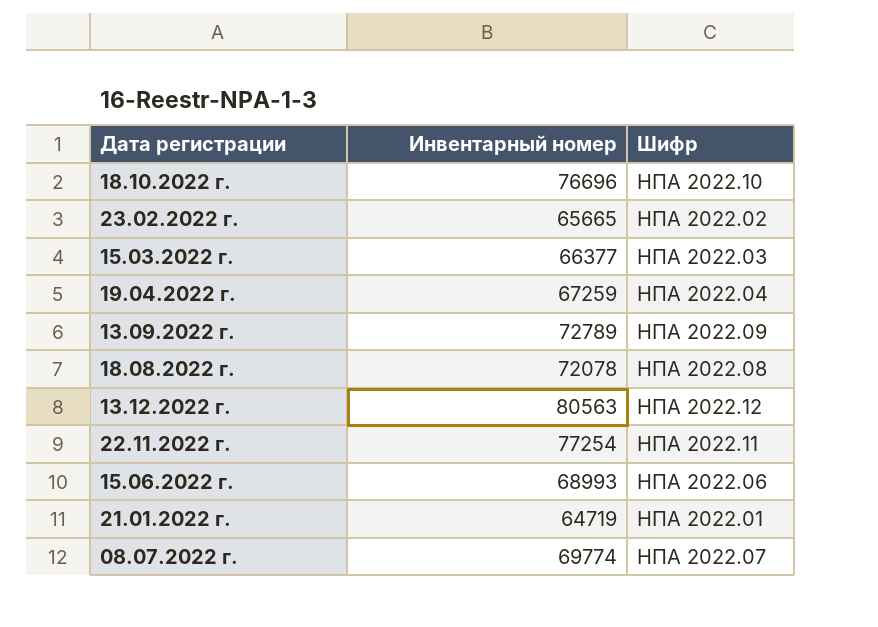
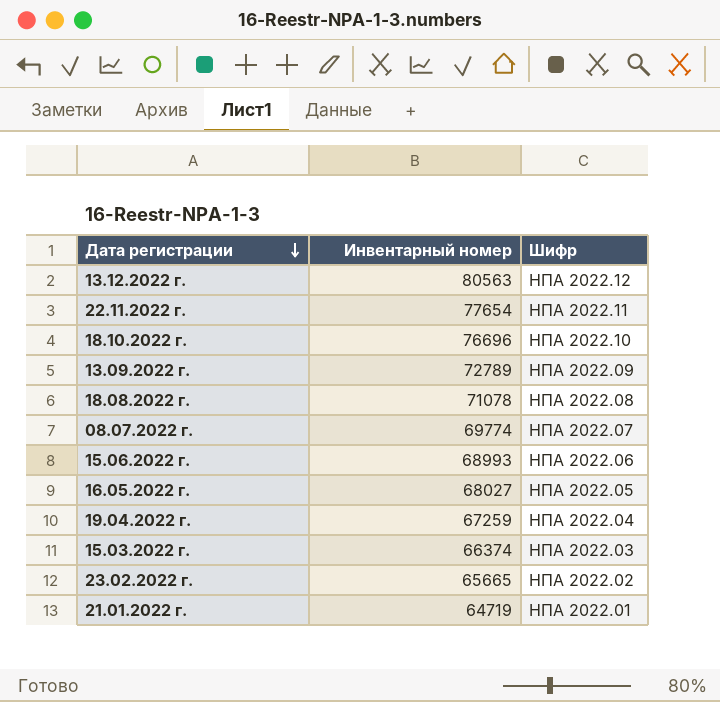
row order: none -> Дата регистрации descending
22.11.2022 г. | Инвентарный номер: 77254 -> 77654
18.08.2022 г. | Инвентарный номер: 72078 -> 71078
row 16.05.2022 г.: none -> 68027 | НПА 2022.05
15.03.2022 г. | Инвентарный номер: 66377 -> 66374

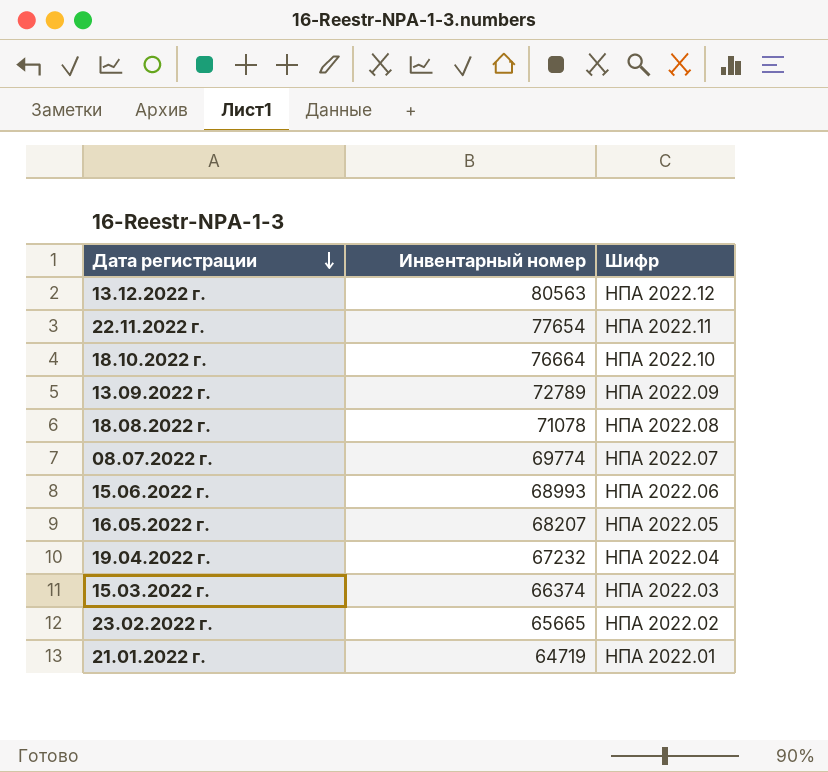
18.10.2022 г. | Инвентарный номер: 76696 -> 76664
16.05.2022 г. | Инвентарный номер: 68027 -> 68207
19.04.2022 г. | Инвентарный номер: 67259 -> 67232

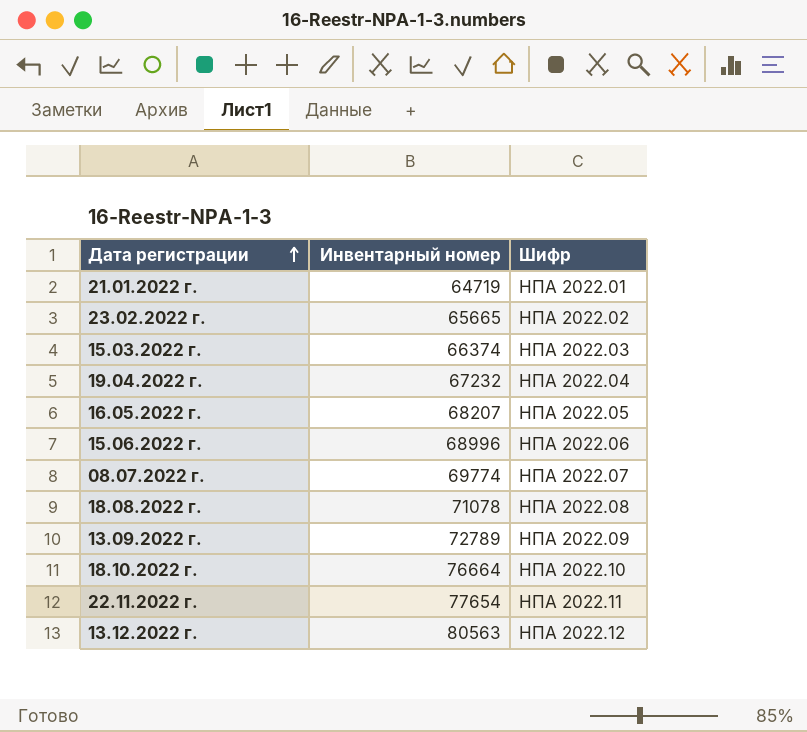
row order: Дата регистрации descending -> Дата регистрации ascending
15.06.2022 г. | Инвентарный номер: 68993 -> 68996

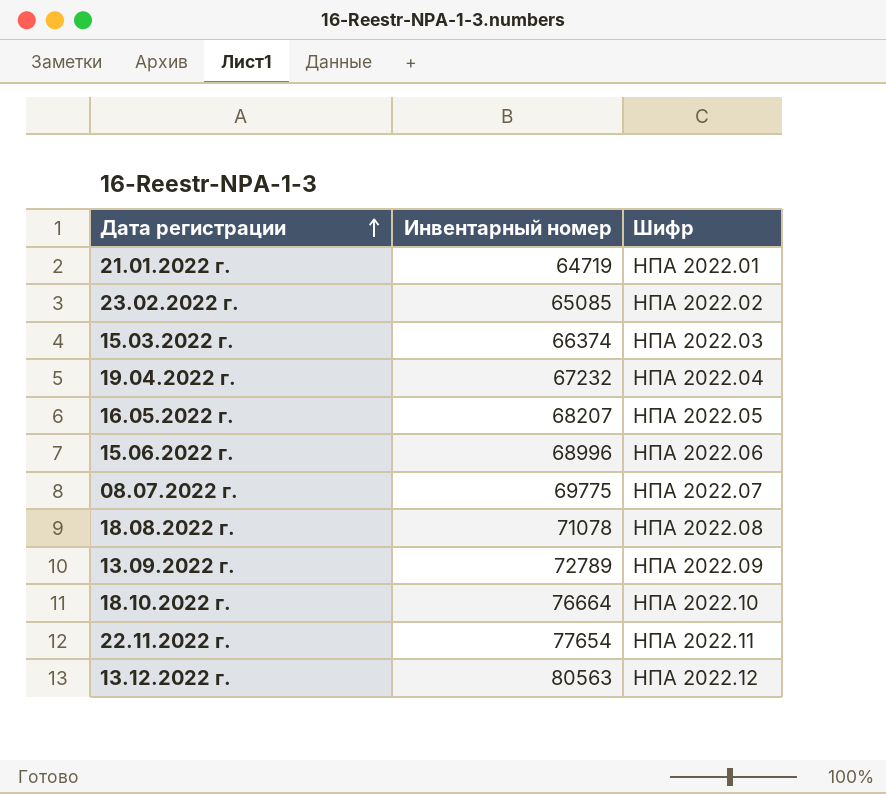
23.02.2022 г. | Инвентарный номер: 65665 -> 65085
08.07.2022 г. | Инвентарный номер: 69774 -> 69775

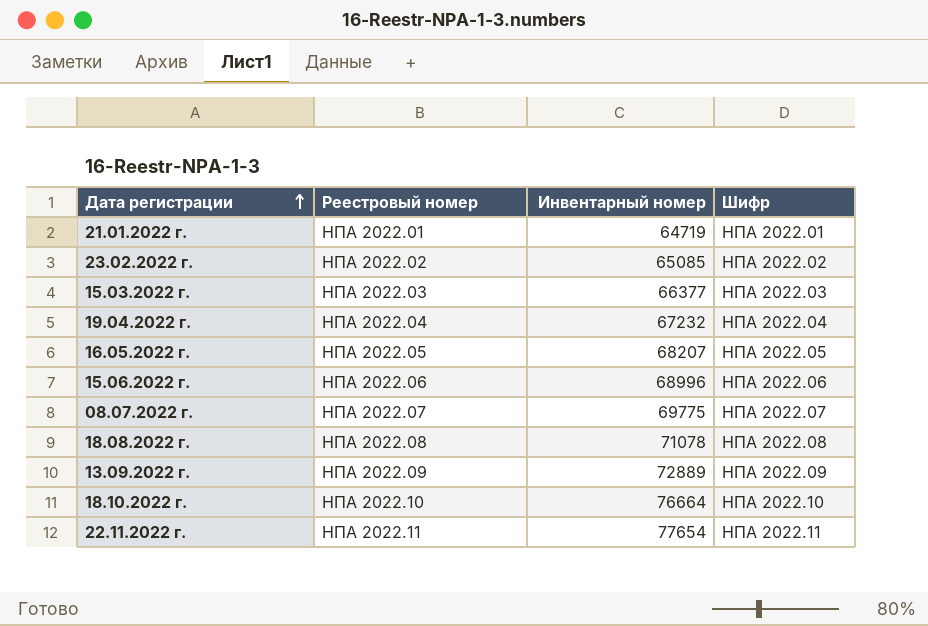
column Реестровый номер | position: none -> 2
row 13.12.2022 г.: 80563 | НПА 2022.12 -> none
15.03.2022 г. | Инвентарный номер: 66374 -> 66377
13.09.2022 г. | Инвентарный номер: 72789 -> 72889

